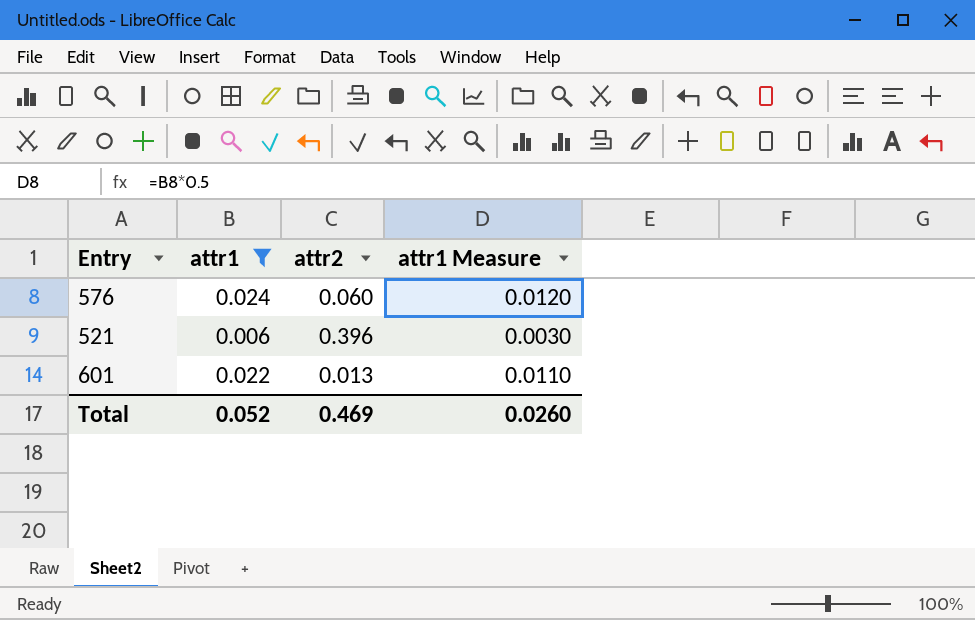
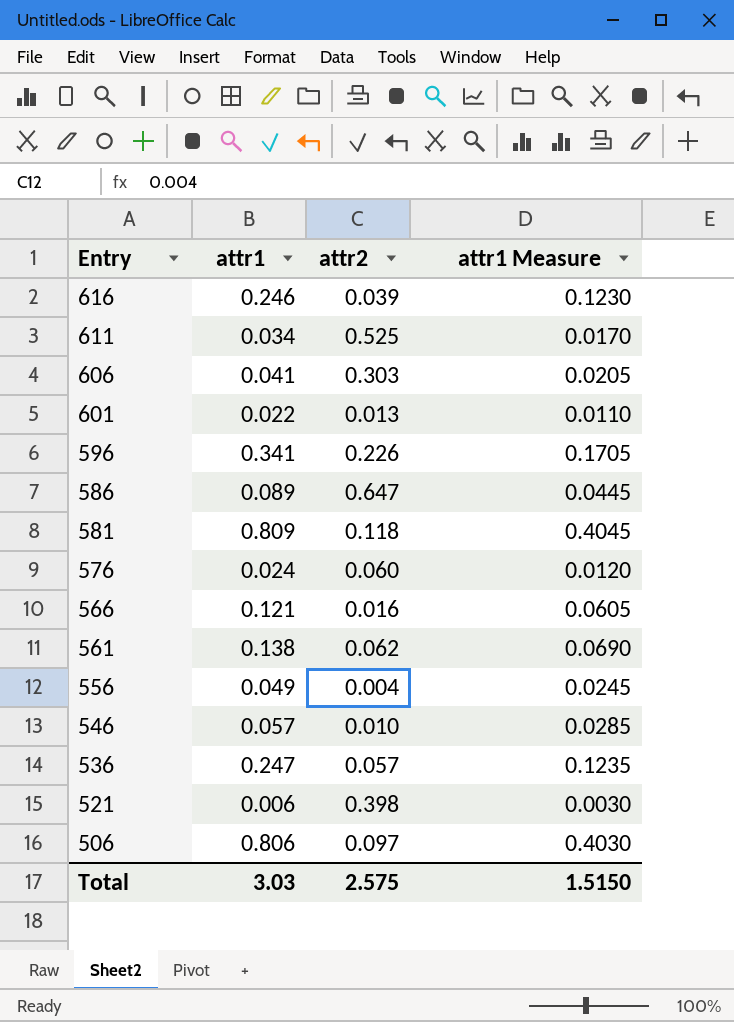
filter: attr1 <= 0.024 -> none
row order: none -> Entry descending
521 | attr2: 0.396 -> 0.398
Total | attr1: 0.052 -> 3.03
Total | attr2: 0.469 -> 2.575
Total | attr1 Measure: 0.0260 -> 1.5150

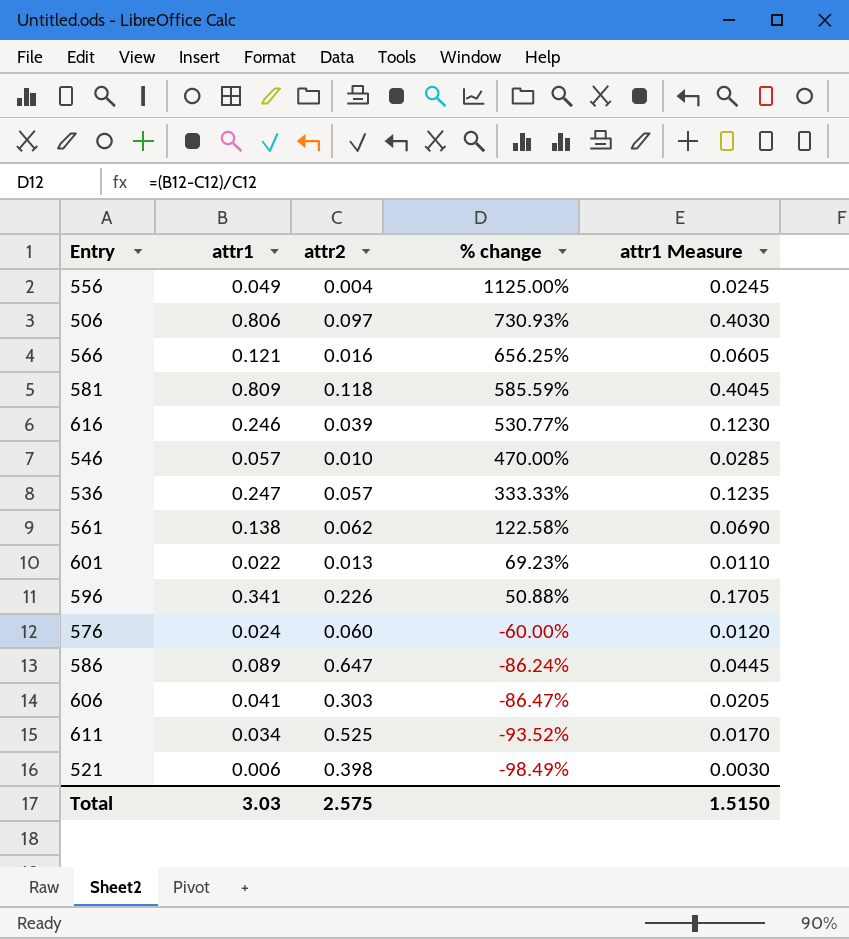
row order: Entry descending -> % change descending
column % change | formula: none -> ([attr1] - [attr2]) / [attr2]

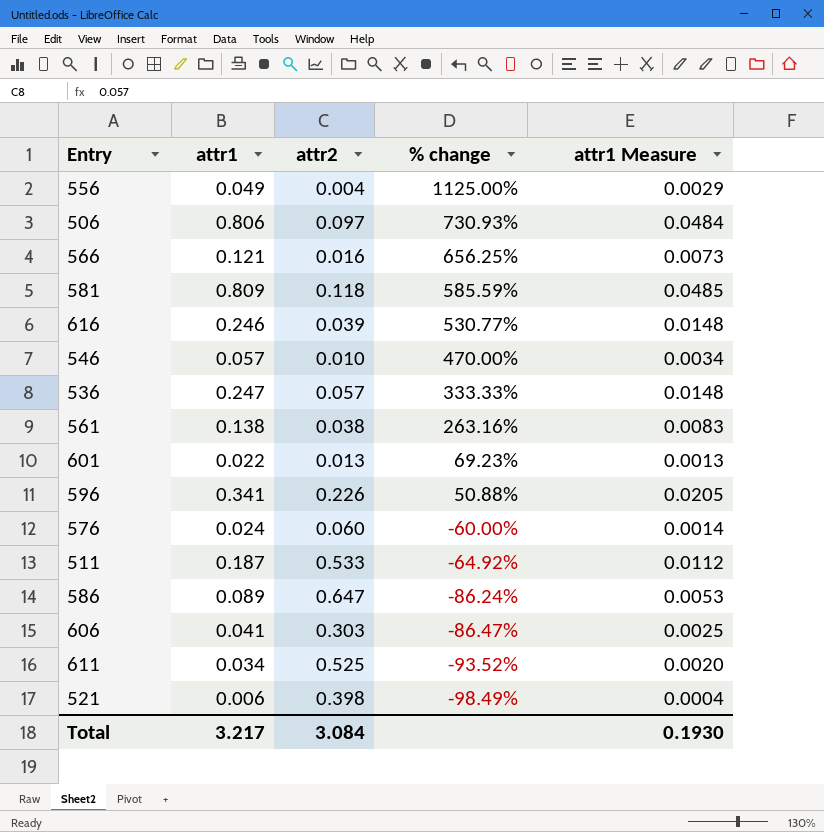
column attr1 Measure | formula: [attr1] * 0.5 -> [attr1] * 0.06
561 | attr2: 0.062 -> 0.038
561 | % change: 122.58% -> 263.16%
row 511: none -> 0.187 | 0.533 | -64.92% | 0.0112
Total | attr1: 3.03 -> 3.217
Total | attr2: 2.575 -> 3.084
Total | attr1 Measure: 1.5150 -> 0.1930

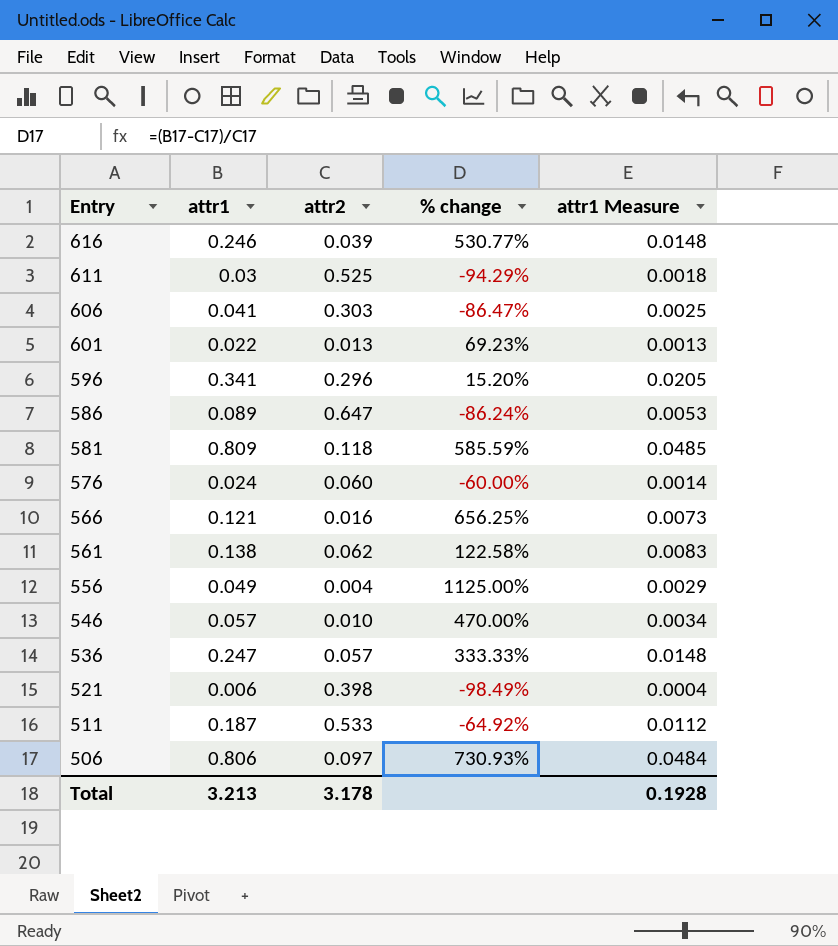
row order: % change descending -> Entry descending
611 | attr1: 0.034 -> 0.03
611 | % change: -93.52% -> -94.29%
611 | attr1 Measure: 0.0020 -> 0.0018
596 | attr2: 0.226 -> 0.296
596 | % change: 50.88% -> 15.20%
561 | attr2: 0.038 -> 0.062
561 | % change: 263.16% -> 122.58%
Total | attr1: 3.217 -> 3.213
Total | attr2: 3.084 -> 3.178
Total | attr1 Measure: 0.1930 -> 0.1928

